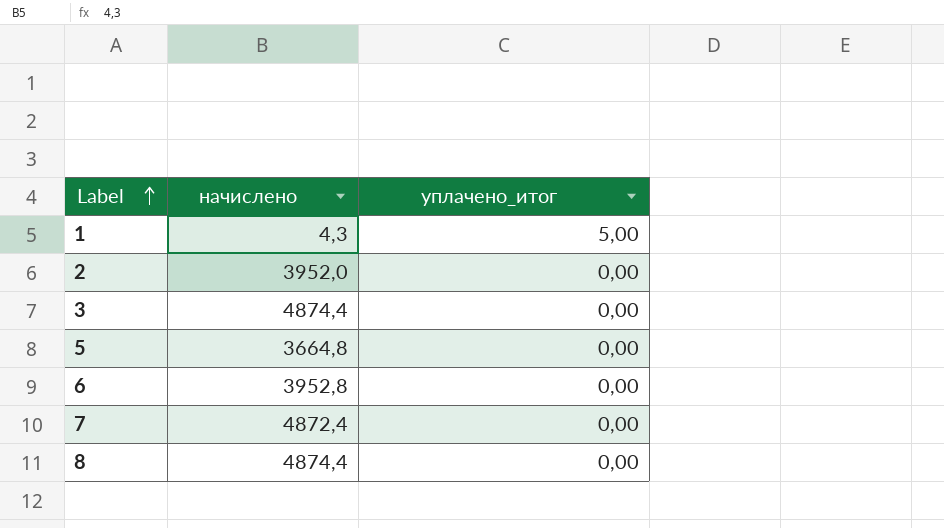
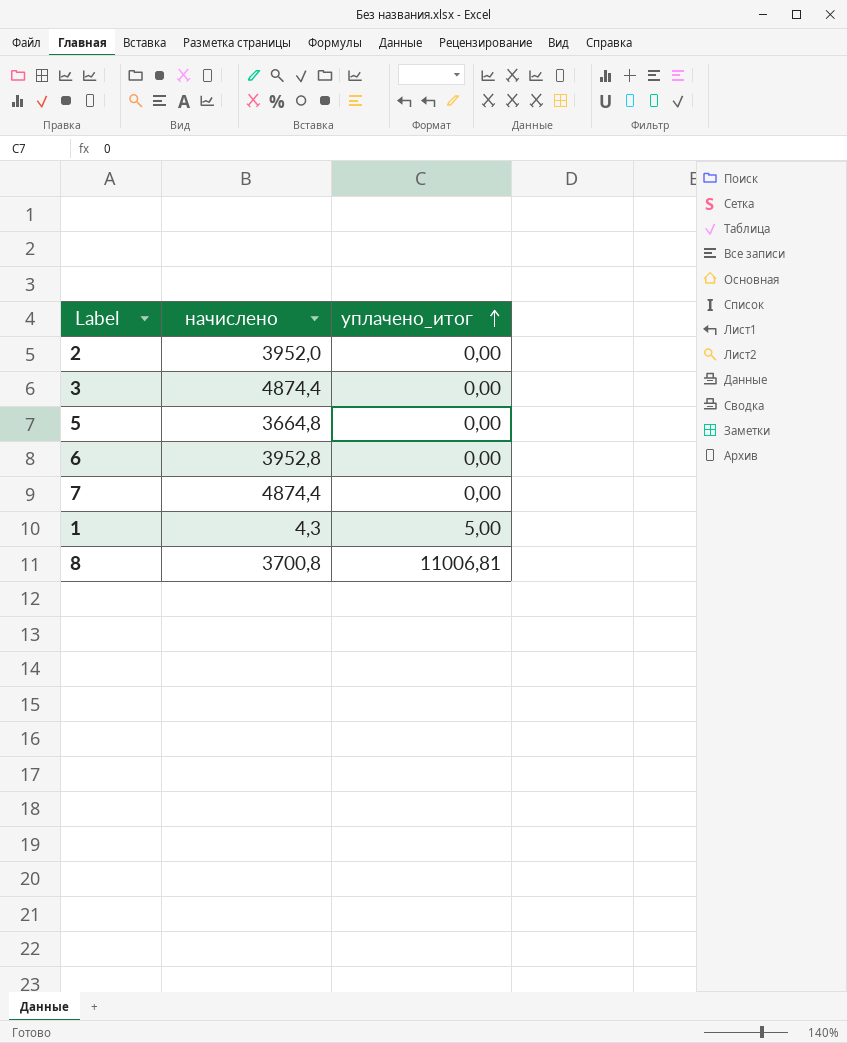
row order: Label ascending -> уплачено_итог ascending
7 | начислено: 4872,4 -> 4874,4
8 | начислено: 4874,4 -> 3700,8
8 | уплачено_итог: 0,00 -> 11006,81

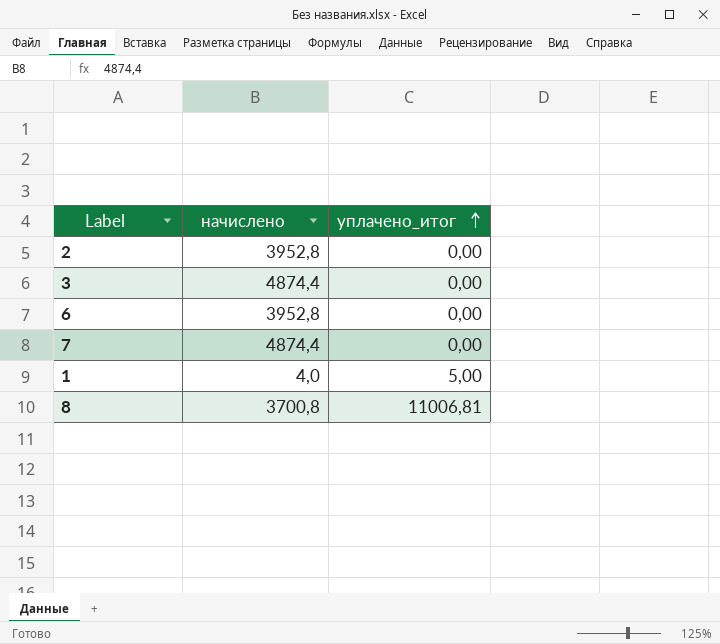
row 5: 3664,8 | 0,00 -> none
2 | начислено: 3952,0 -> 3952,8
1 | начислено: 4,3 -> 4,0

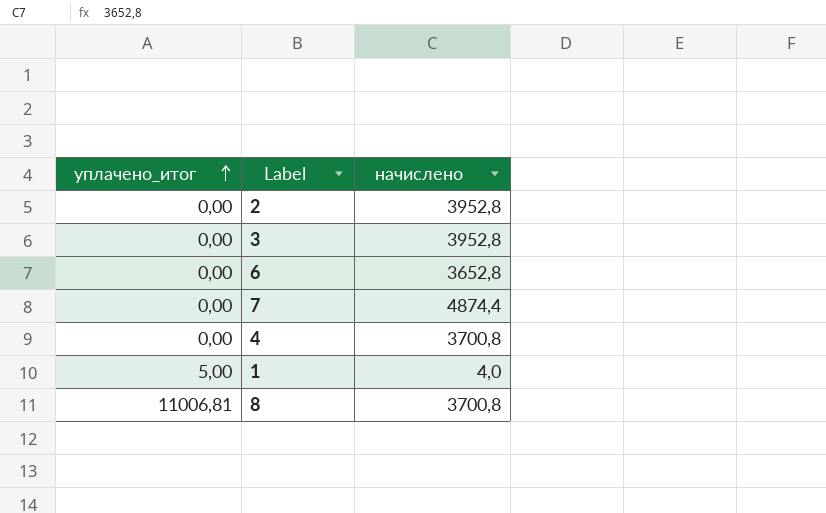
column уплачено_итог | position: 3 -> 1
3 | начислено: 4874,4 -> 3952,8
6 | начислено: 3952,8 -> 3652,8
row 4: none -> 0,00 | 3700,8

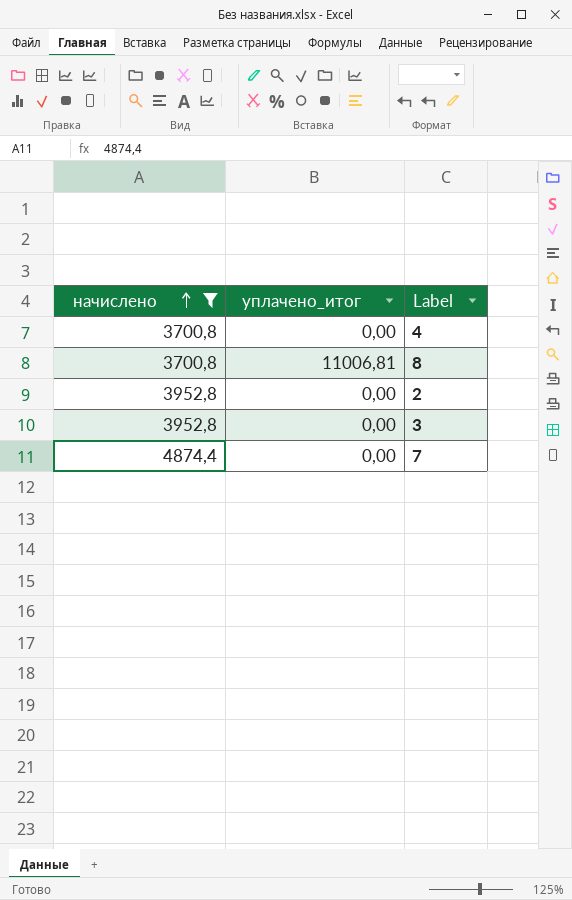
filter: none -> начислено >= 3700,8
row order: уплачено_итог ascending -> начислено ascending
column начислено | position: 3 -> 1

